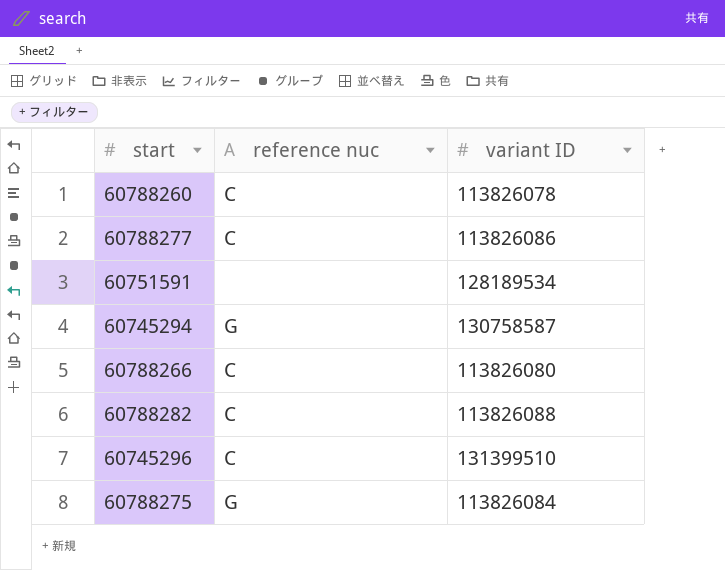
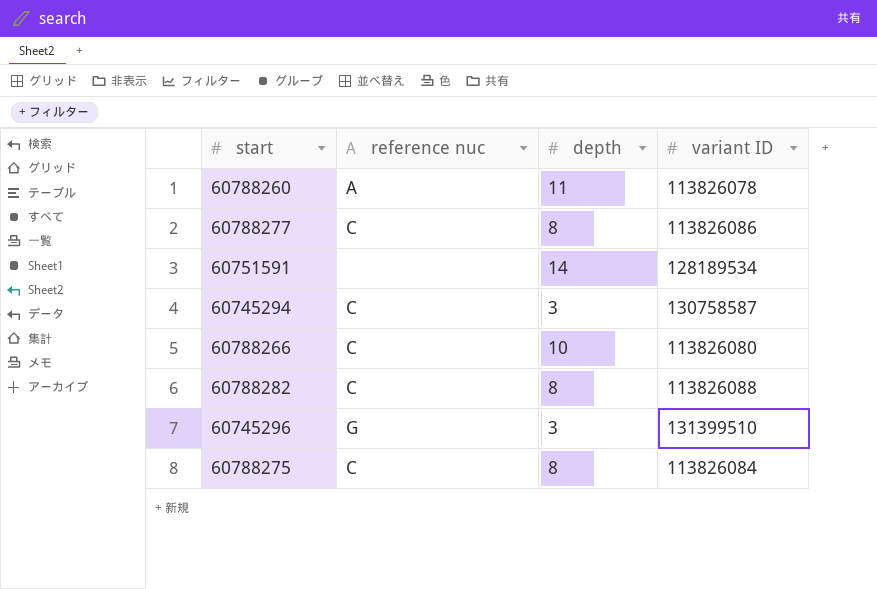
column depth | position: none -> 3
60788260 | reference nuc: C -> A
60745294 | reference nuc: G -> C
60745296 | reference nuc: C -> G
60788275 | reference nuc: G -> C

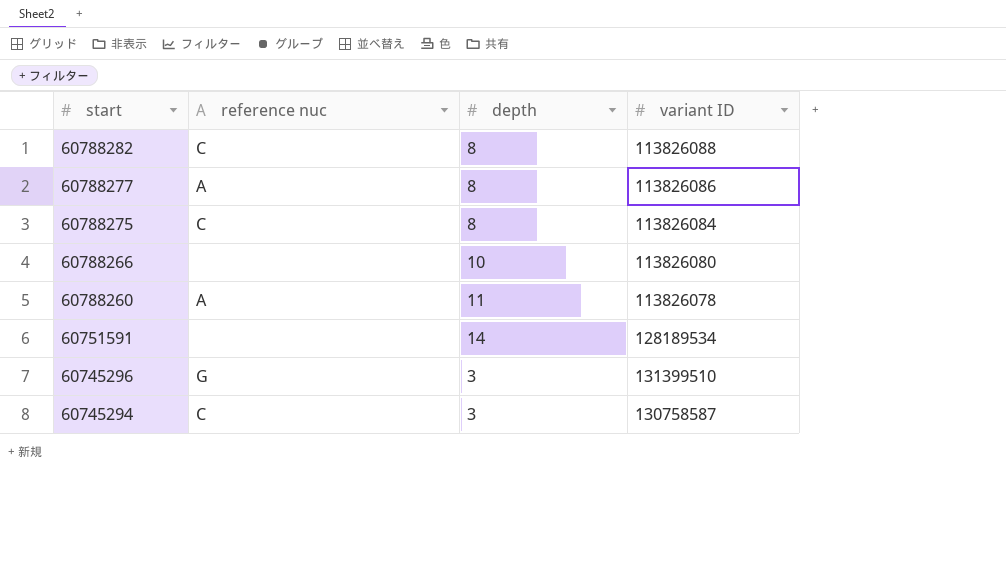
row order: none -> start descending
60788277 | reference nuc: C -> A
60788266 | reference nuc: C -> none

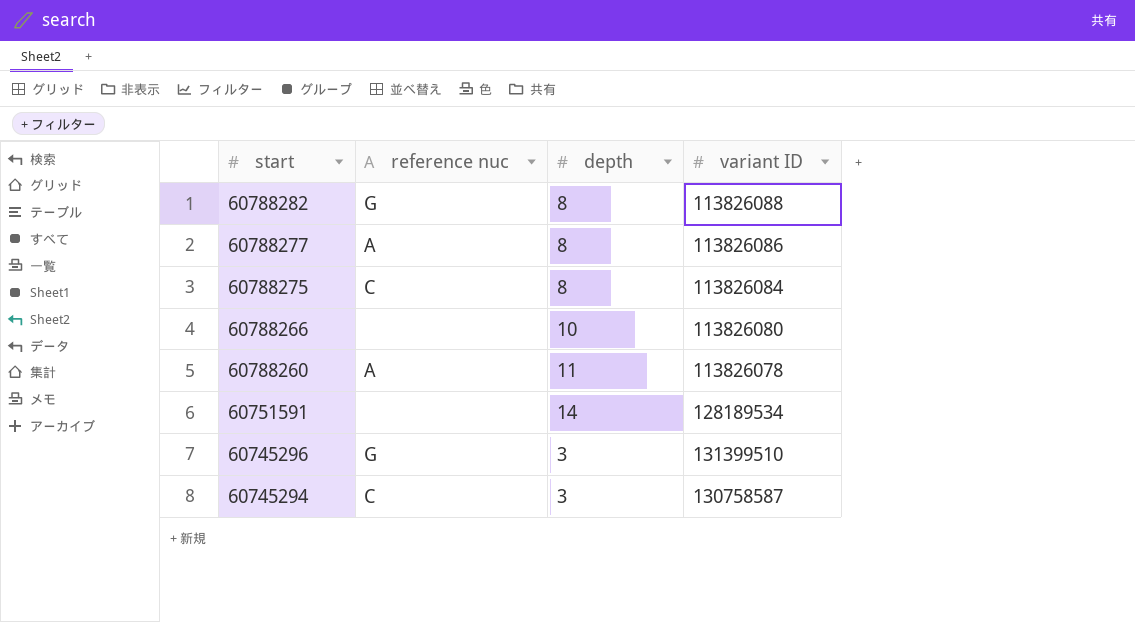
60788282 | reference nuc: C -> G

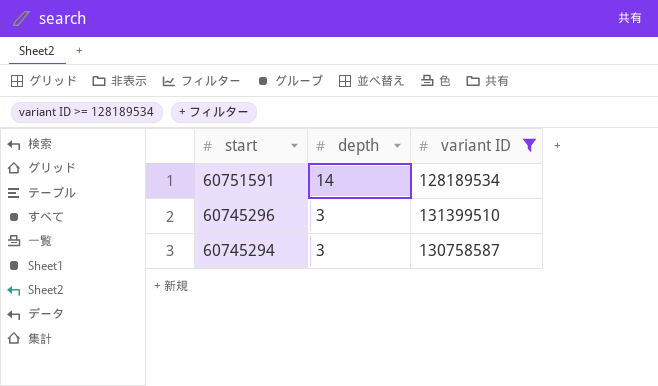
filter: none -> variant ID >= 128189534
column reference nuc | position: 2 -> none

